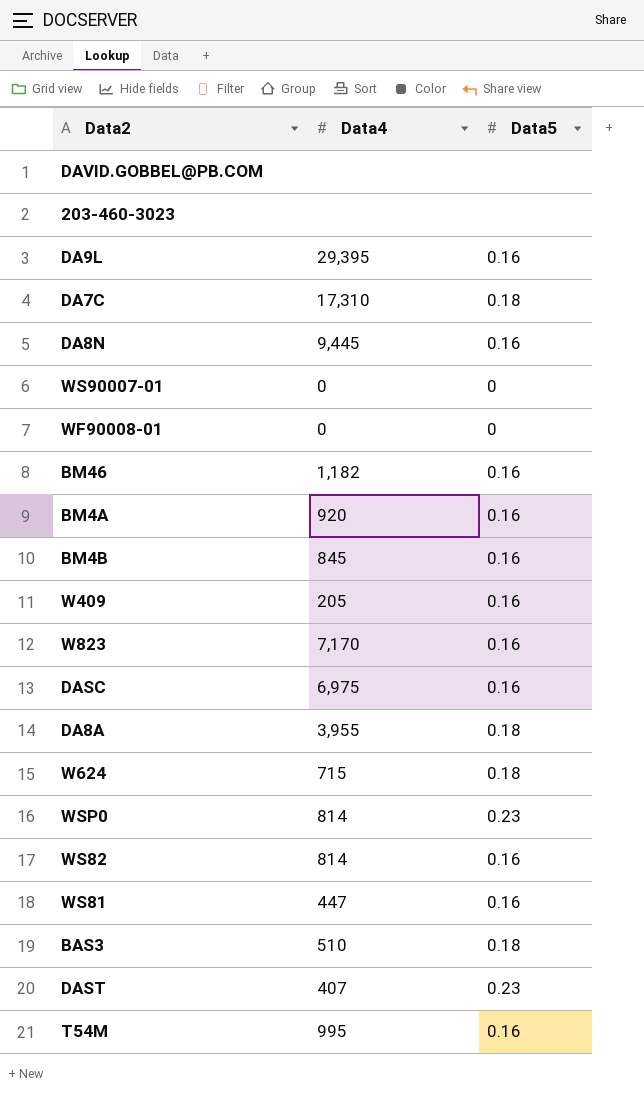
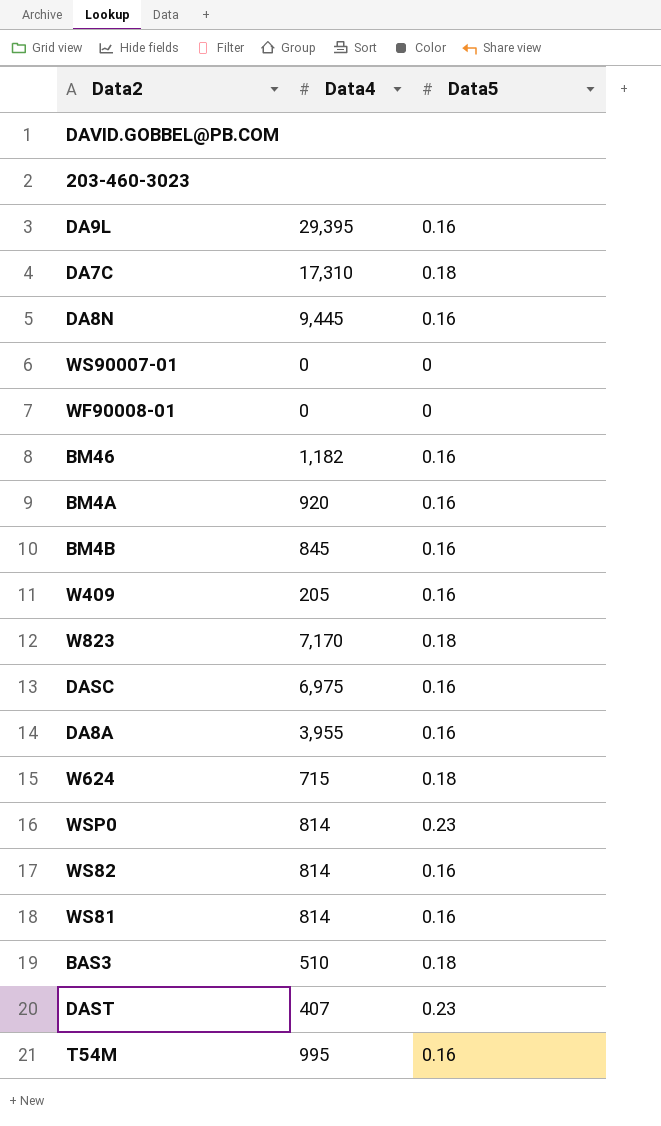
W823 | Data5: 0.16 -> 0.18
DA8A | Data5: 0.18 -> 0.16
WS81 | Data4: 447 -> 814

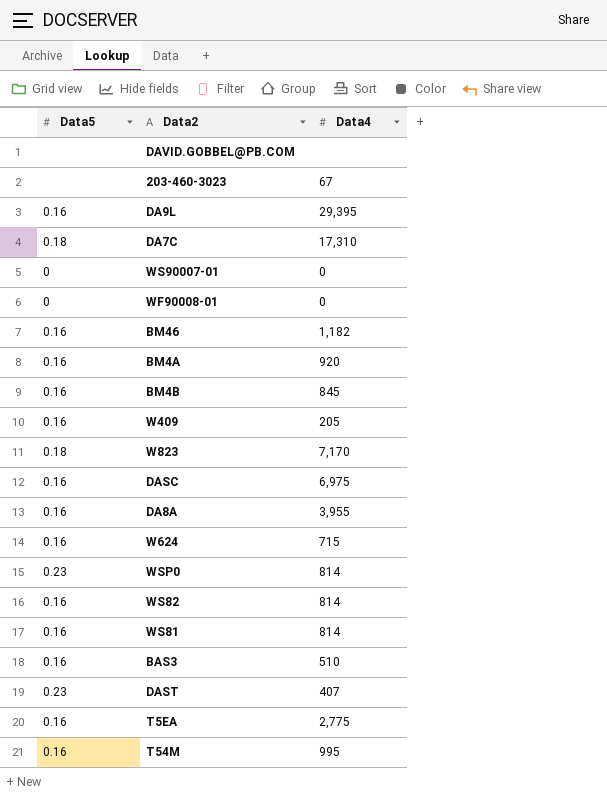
column Data5 | position: 3 -> 1
row DA8N: 9,445 | 0.16 -> none
203-460-3023 | Data4: none -> 67
W624 | Data5: 0.18 -> 0.16
BAS3 | Data5: 0.18 -> 0.16
row T5EA: none -> 0.16 | 2,775

